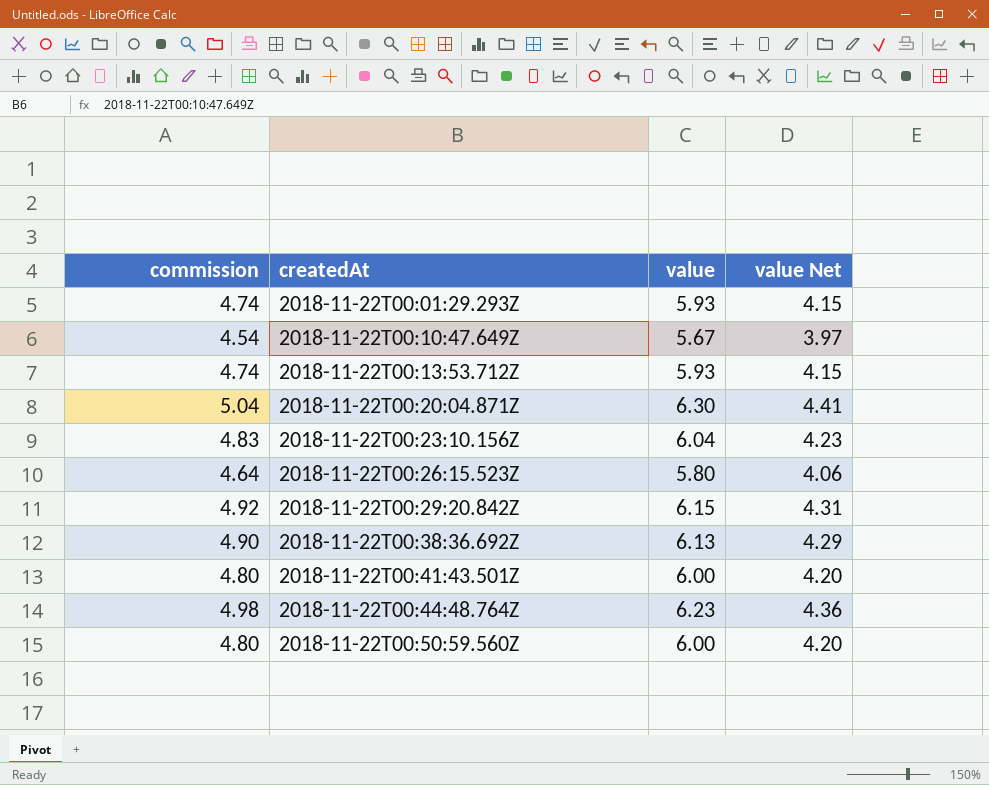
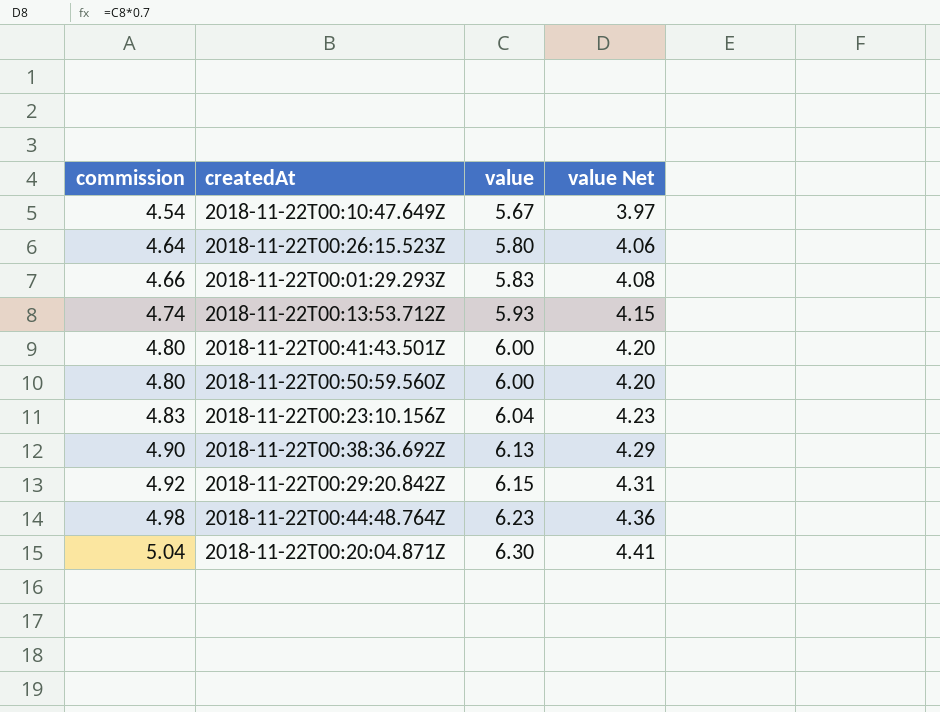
row order: createdAt ascending -> commission ascending
2018-11-22T00:01:29.293Z | commission: 4.74 -> 4.66
2018-11-22T00:01:29.293Z | value: 5.93 -> 5.83
2018-11-22T00:01:29.293Z | value Net: 4.15 -> 4.08

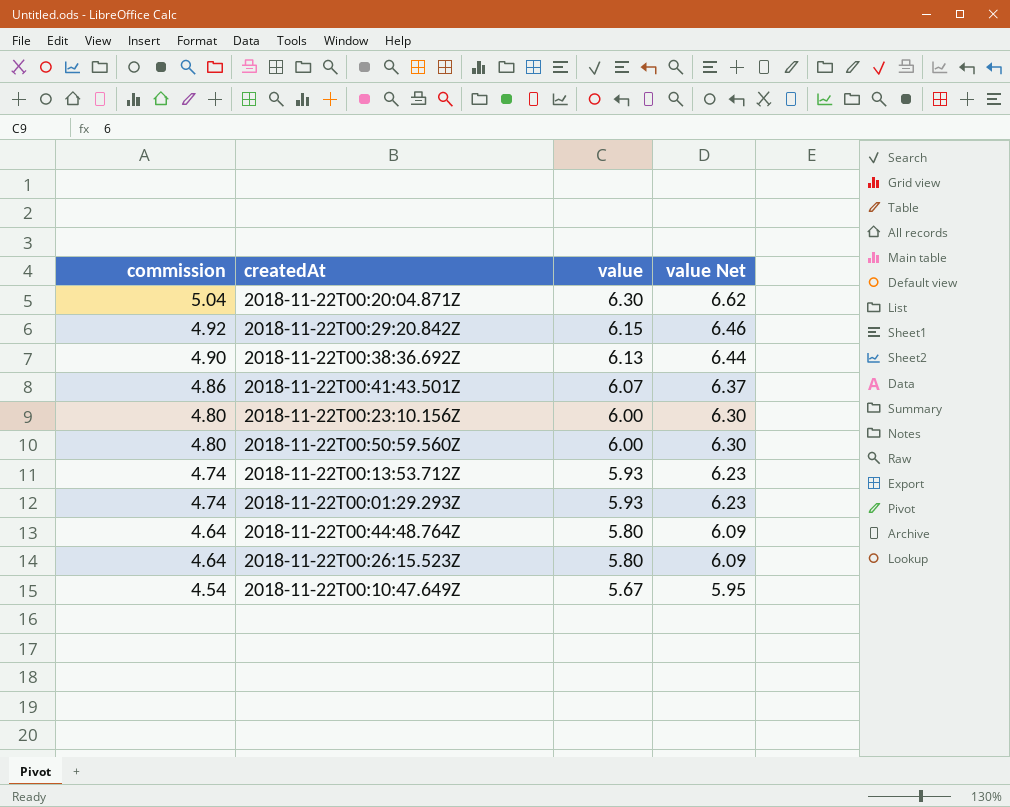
row order: commission ascending -> commission descending
column value Net | formula: [value] * 0.7 -> [value] * 1.05
2018-11-22T00:41:43.501Z | commission: 4.80 -> 4.86
2018-11-22T00:41:43.501Z | value: 6.00 -> 6.07
2018-11-22T00:23:10.156Z | commission: 4.83 -> 4.80
2018-11-22T00:23:10.156Z | value: 6.04 -> 6.00
2018-11-22T00:01:29.293Z | commission: 4.66 -> 4.74
2018-11-22T00:01:29.293Z | value: 5.83 -> 5.93
2018-11-22T00:44:48.764Z | commission: 4.98 -> 4.64
2018-11-22T00:44:48.764Z | value: 6.23 -> 5.80

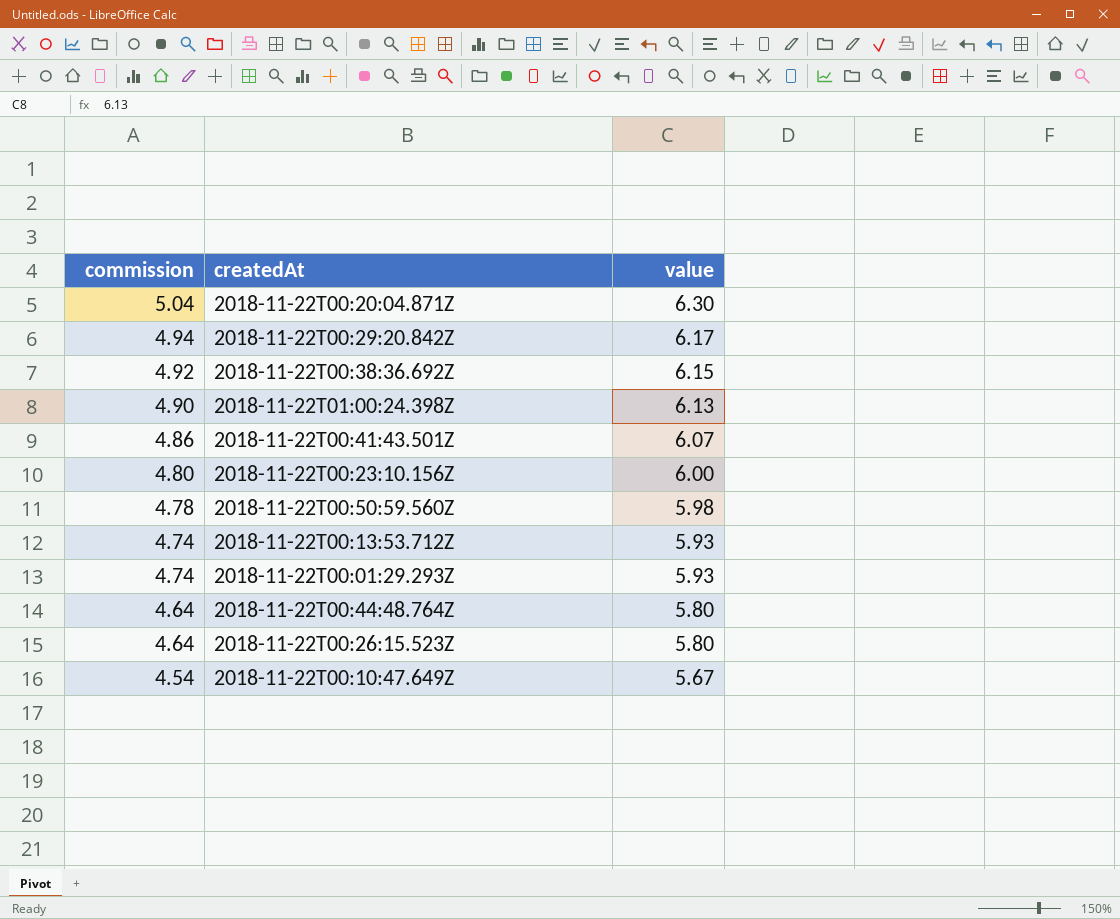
column value Net | formula: [value] * 1.05 -> none
2018-11-22T00:29:20.842Z | commission: 4.92 -> 4.94
2018-11-22T00:29:20.842Z | value: 6.15 -> 6.17
2018-11-22T00:38:36.692Z | commission: 4.90 -> 4.92
2018-11-22T00:38:36.692Z | value: 6.13 -> 6.15
row 2018-11-22T01:00:24.398Z: none -> 4.90 | 6.13
2018-11-22T00:50:59.560Z | commission: 4.80 -> 4.78
2018-11-22T00:50:59.560Z | value: 6.00 -> 5.98

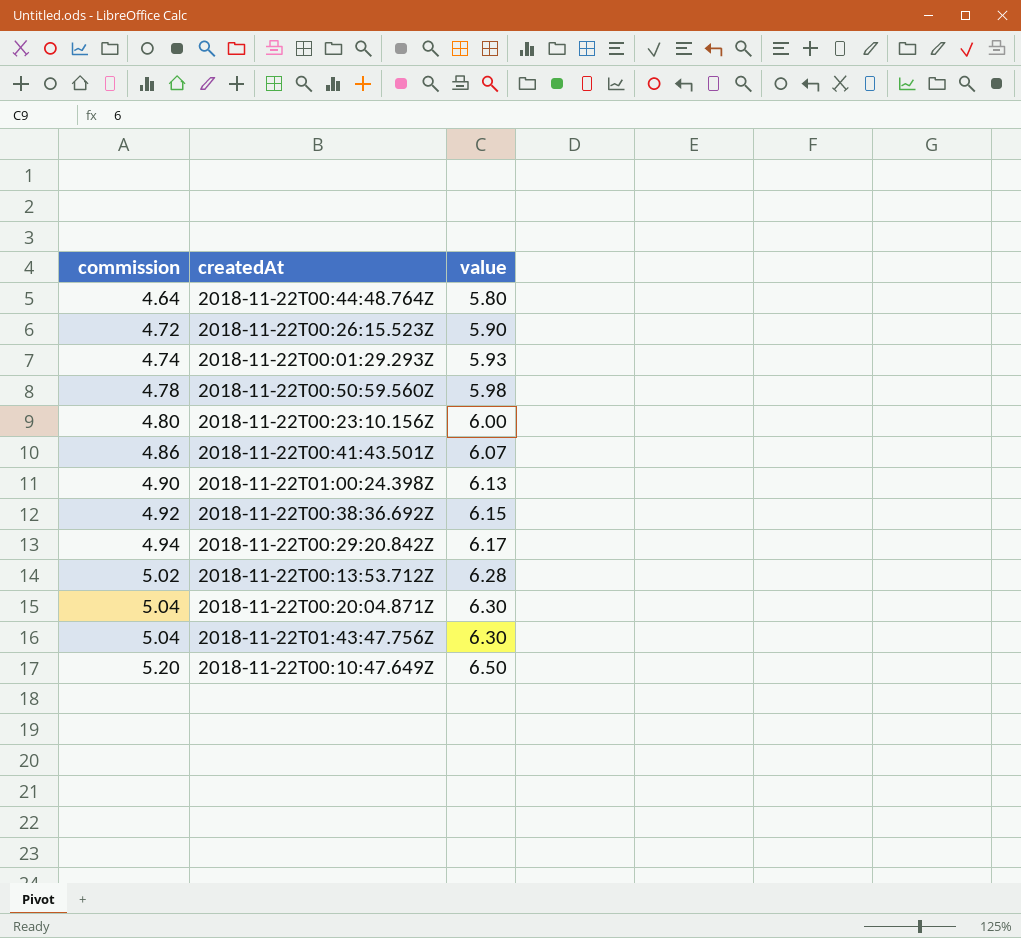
row order: commission descending -> commission ascending
2018-11-22T00:26:15.523Z | commission: 4.64 -> 4.72
2018-11-22T00:26:15.523Z | value: 5.80 -> 5.90
2018-11-22T00:13:53.712Z | commission: 4.74 -> 5.02
2018-11-22T00:13:53.712Z | value: 5.93 -> 6.28
row 2018-11-22T01:43:47.756Z: none -> 5.04 | 6.30
2018-11-22T00:10:47.649Z | commission: 4.54 -> 5.20
2018-11-22T00:10:47.649Z | value: 5.67 -> 6.50

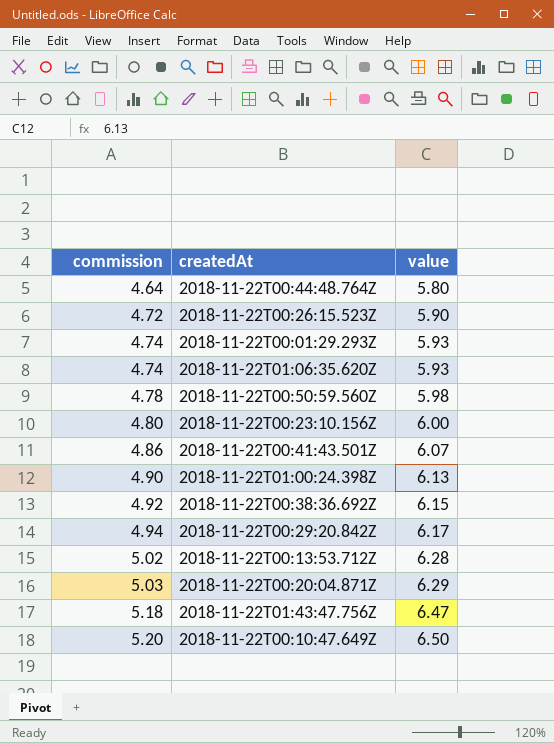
row 2018-11-22T01:06:35.620Z: none -> 4.74 | 5.93
2018-11-22T00:20:04.871Z | commission: 5.04 -> 5.03
2018-11-22T00:20:04.871Z | value: 6.30 -> 6.29
2018-11-22T01:43:47.756Z | commission: 5.04 -> 5.18
2018-11-22T01:43:47.756Z | value: 6.30 -> 6.47

